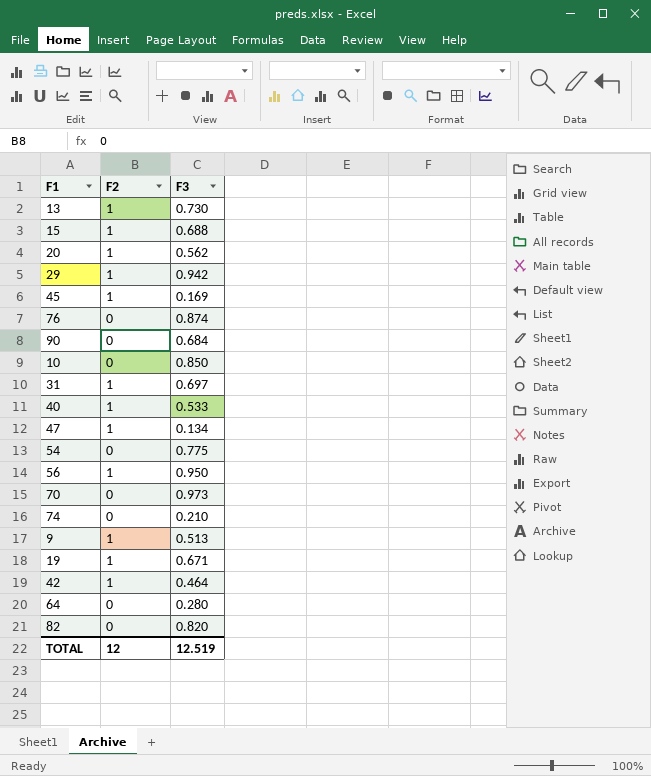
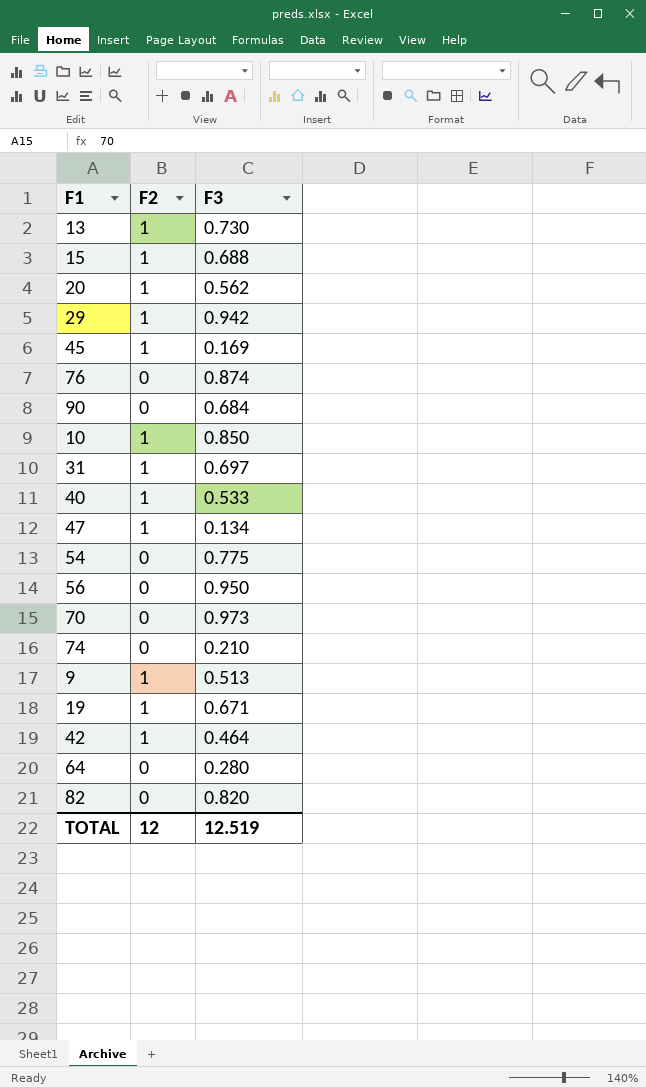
10 | F2: 0 -> 1
56 | F2: 1 -> 0

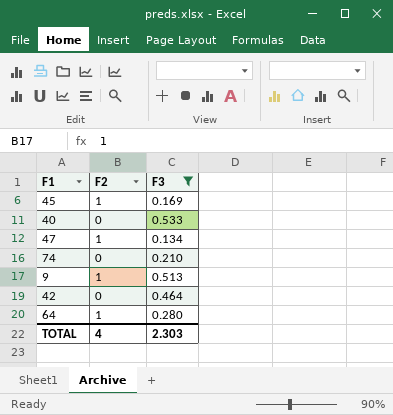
filter: none -> F3 <= 0.533
40 | F2: 1 -> 0
42 | F2: 1 -> 0
64 | F2: 0 -> 1
TOTAL | F2: 12 -> 4
TOTAL | F3: 12.519 -> 2.303

